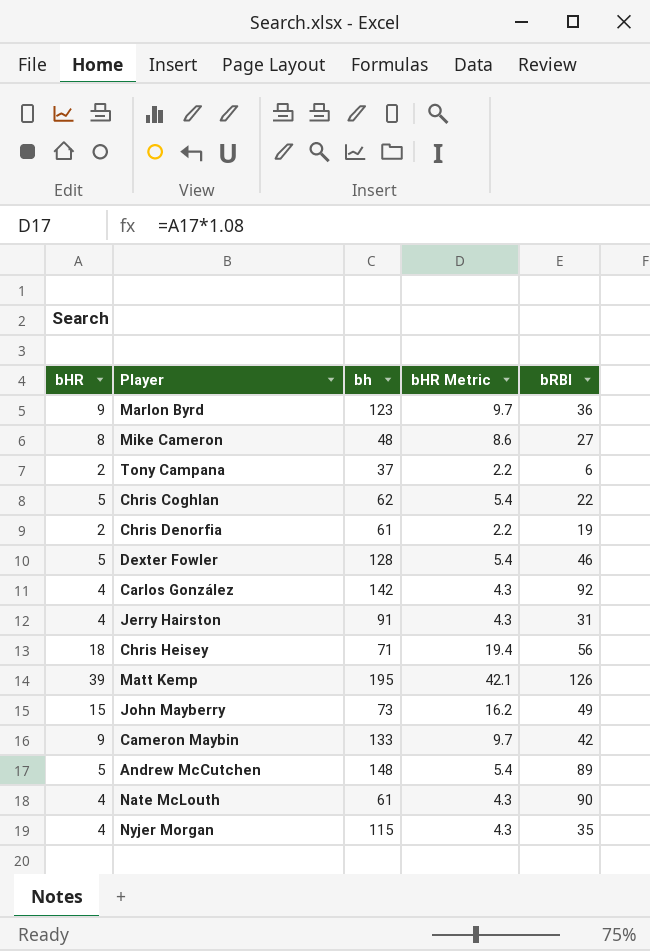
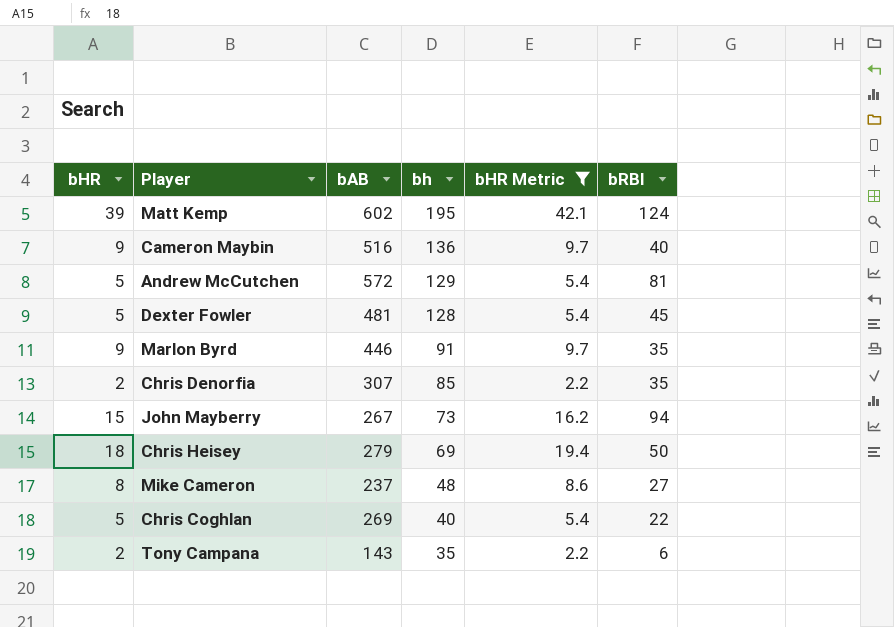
filter: none -> bHR Metric != 4.3
row order: none -> bh descending
column bAB | position: none -> 3
Matt Kemp | bRBI: 126 -> 124
Cameron Maybin | bh: 133 -> 136
Cameron Maybin | bRBI: 42 -> 40
Andrew McCutchen | bh: 148 -> 129
Andrew McCutchen | bRBI: 89 -> 81
Dexter Fowler | bRBI: 46 -> 45
Marlon Byrd | bh: 123 -> 91
Marlon Byrd | bRBI: 36 -> 35
Chris Denorfia | bh: 61 -> 85
Chris Denorfia | bRBI: 19 -> 35
John Mayberry | bRBI: 49 -> 94
Chris Heisey | bh: 71 -> 69
Chris Heisey | bRBI: 56 -> 50
Chris Coghlan | bh: 62 -> 40
Tony Campana | bh: 37 -> 35

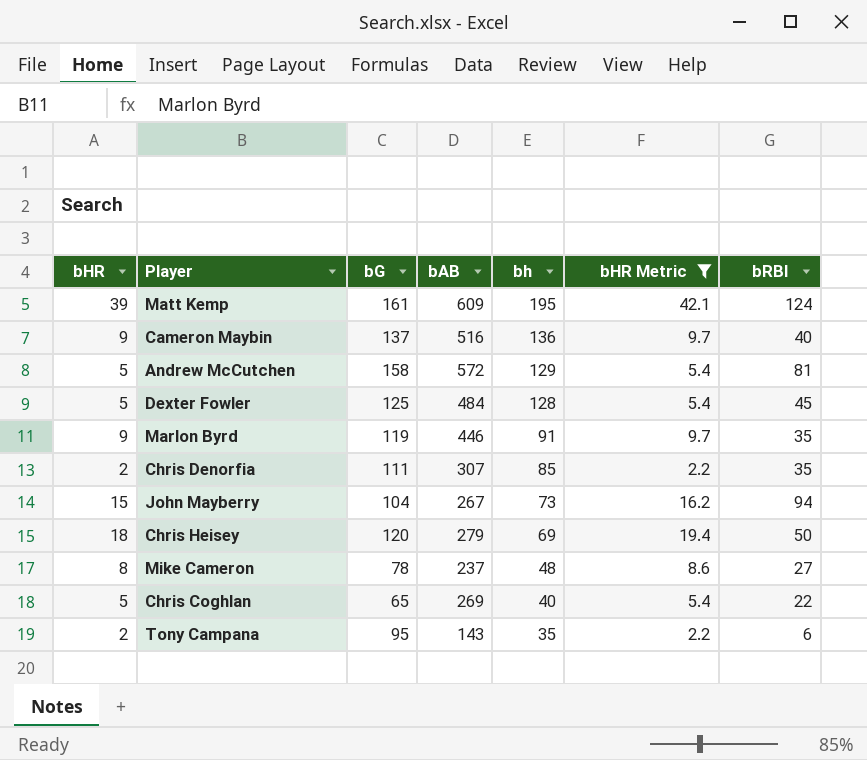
column bG | position: none -> 3
Matt Kemp | bAB: 602 -> 609
Dexter Fowler | bAB: 481 -> 484

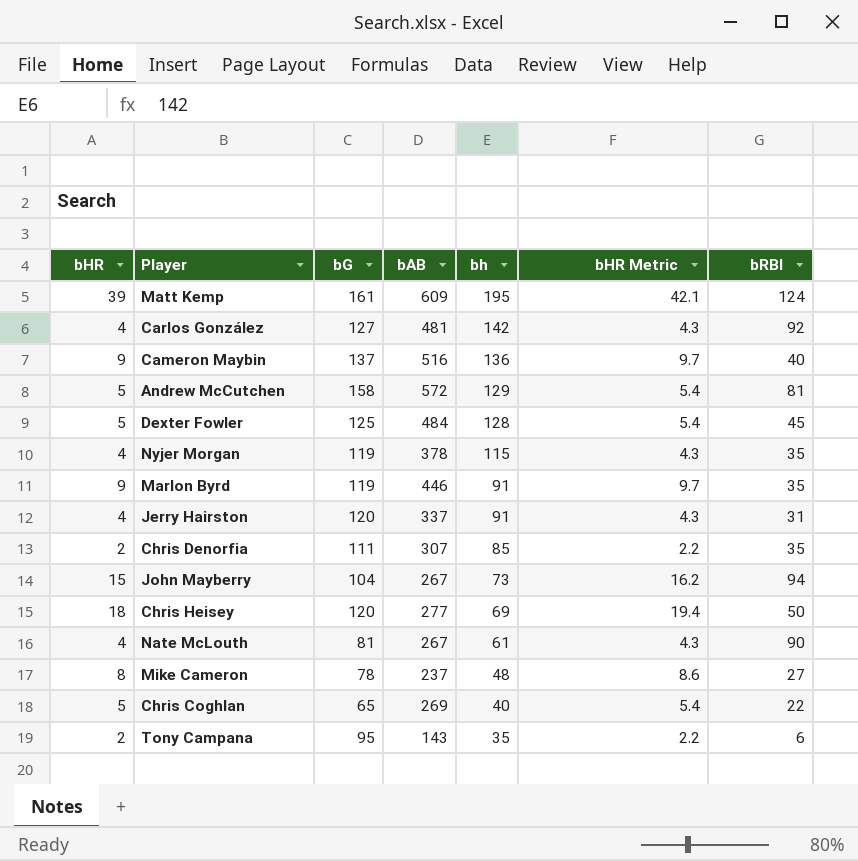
filter: bHR Metric != 4.3 -> none
Chris Heisey | bAB: 279 -> 277

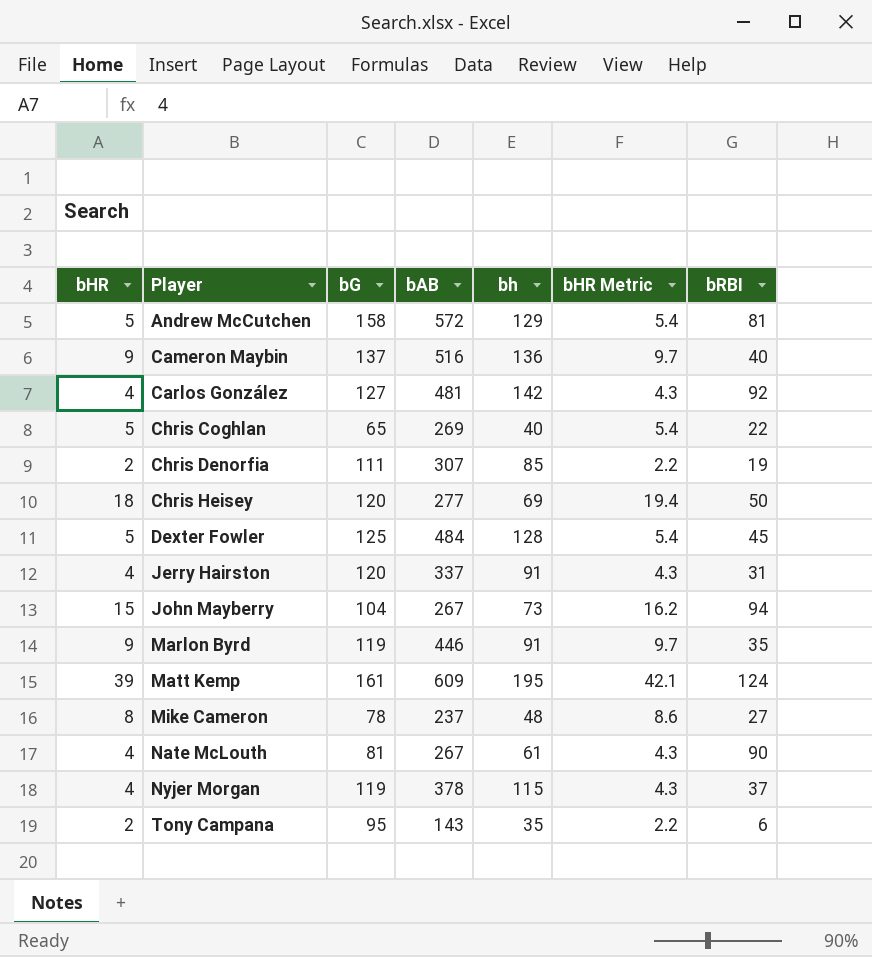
row order: bh descending -> Player ascending
Chris Denorfia | bRBI: 35 -> 19
Nyjer Morgan | bRBI: 35 -> 37

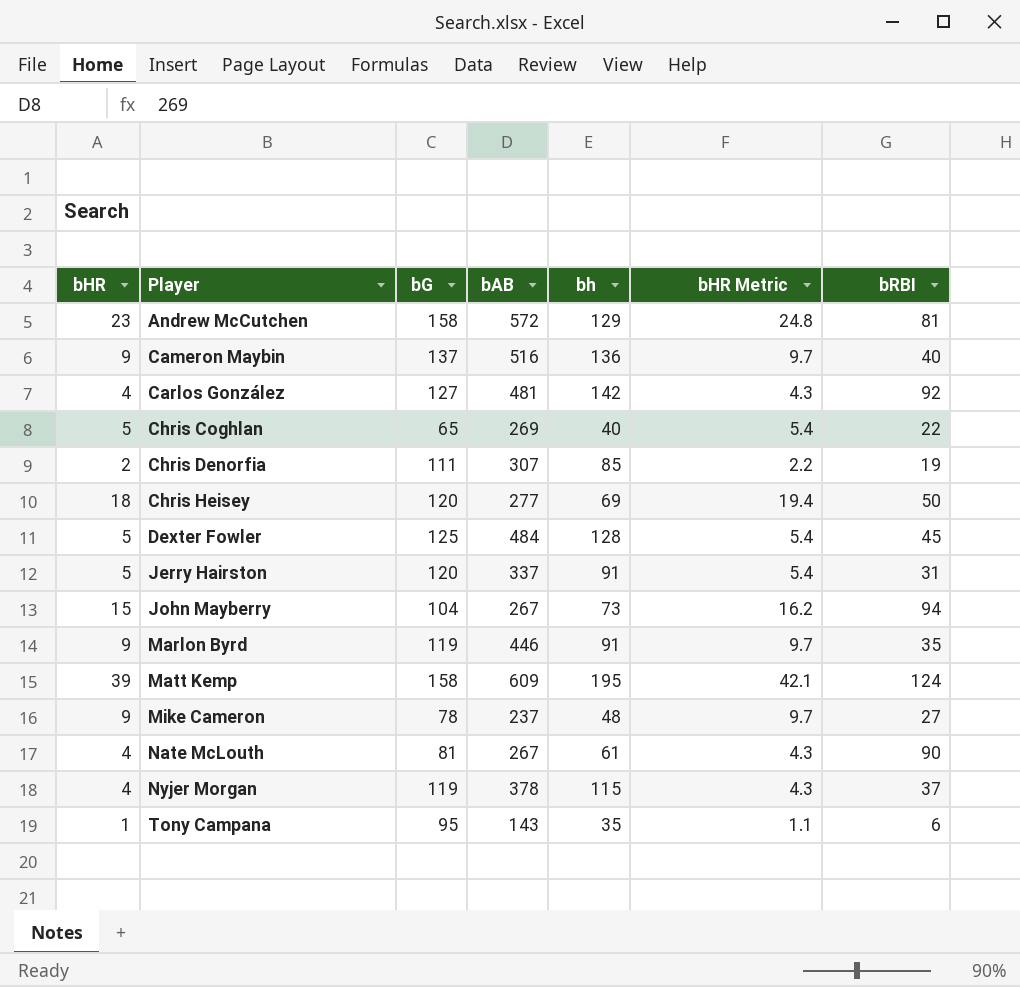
Andrew McCutchen | bHR: 5 -> 23
Andrew McCutchen | bHR Metric: 5.4 -> 24.8
Jerry Hairston | bHR: 4 -> 5
Jerry Hairston | bHR Metric: 4.3 -> 5.4
Matt Kemp | bG: 161 -> 158
Mike Cameron | bHR: 8 -> 9
Mike Cameron | bHR Metric: 8.6 -> 9.7
Tony Campana | bHR: 2 -> 1
Tony Campana | bHR Metric: 2.2 -> 1.1

